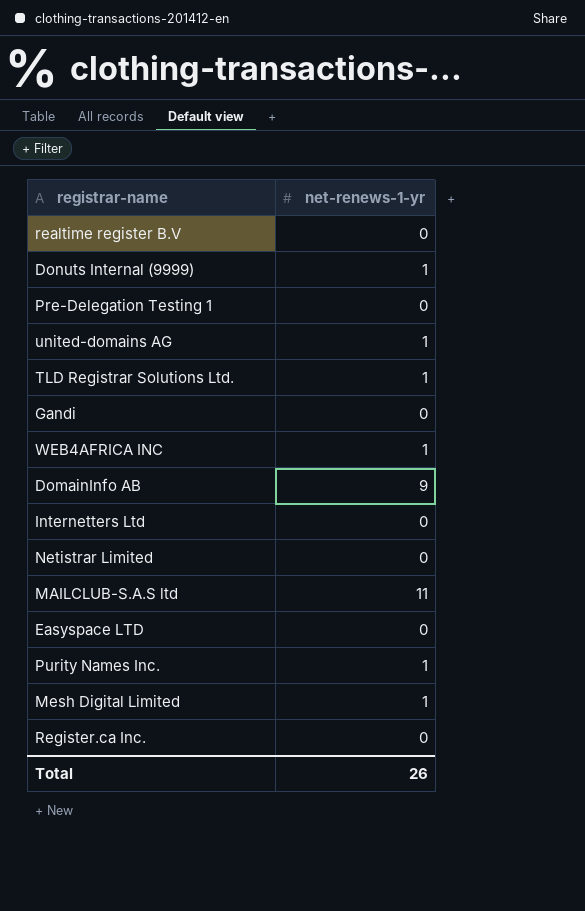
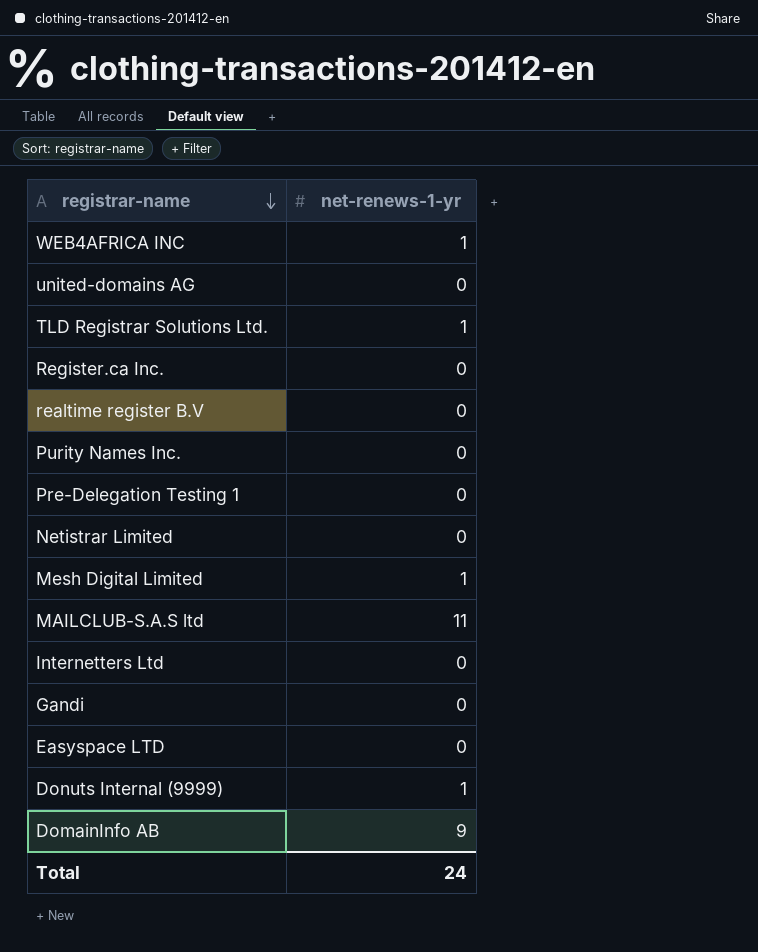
row order: none -> registrar-name descending
united-domains AG | net-renews-1-yr: 1 -> 0
Purity Names Inc. | net-renews-1-yr: 1 -> 0
Total | net-renews-1-yr: 26 -> 24

